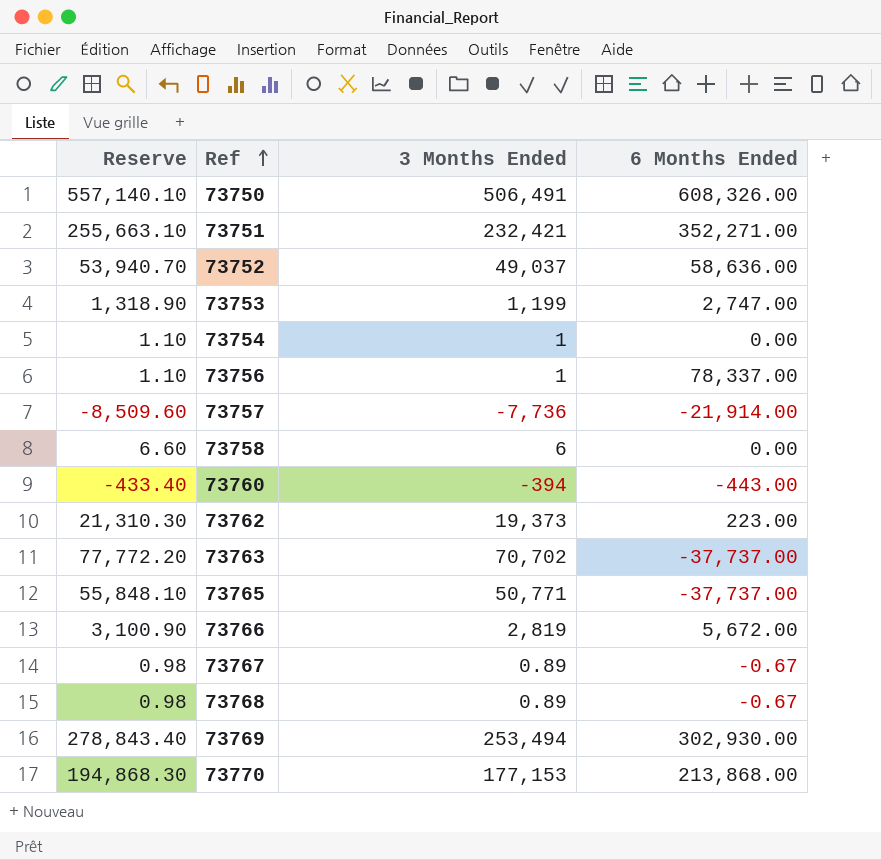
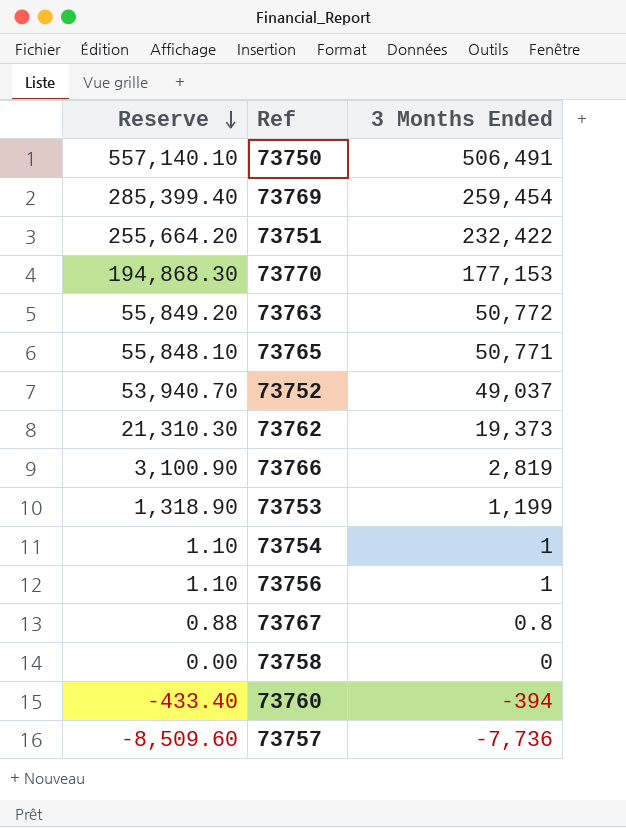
row order: Ref ascending -> Reserve descending
column 6 Months Ended | position: 4 -> none
row 73768: 0.98 | 0.89 | -0.67 -> none
73769 | Reserve: 278,843.40 -> 285,399.40
73769 | 3 Months Ended: 253,494 -> 259,454
73751 | Reserve: 255,663.10 -> 255,664.20
73751 | 3 Months Ended: 232,421 -> 232,422
73763 | Reserve: 77,772.20 -> 55,849.20
73763 | 3 Months Ended: 70,702 -> 50,772
73767 | Reserve: 0.98 -> 0.88
73767 | 3 Months Ended: 0.89 -> 0.8
73758 | Reserve: 6.60 -> 0.00
73758 | 3 Months Ended: 6 -> 0

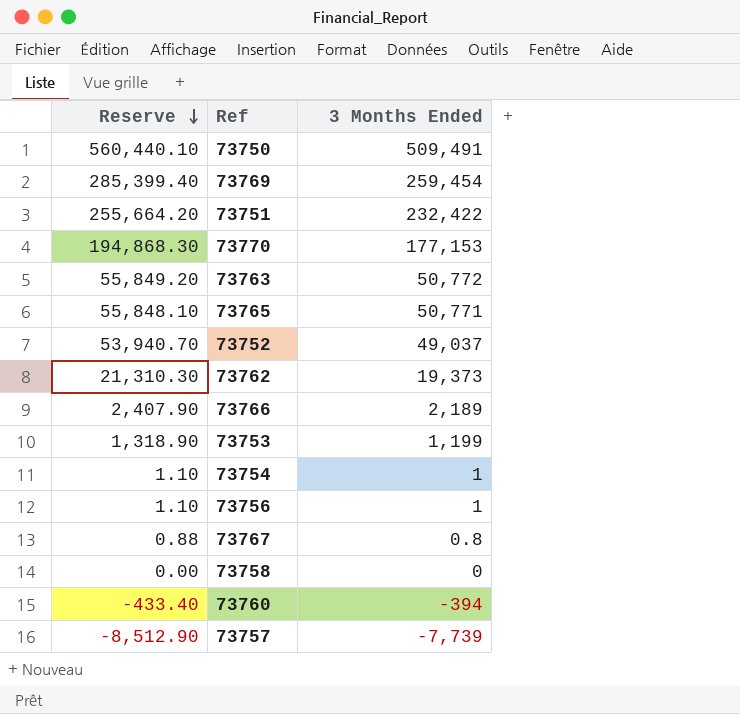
73750 | Reserve: 557,140.10 -> 560,440.10
73750 | 3 Months Ended: 506,491 -> 509,491
73766 | Reserve: 3,100.90 -> 2,407.90
73766 | 3 Months Ended: 2,819 -> 2,189
73757 | Reserve: -8,509.60 -> -8,512.90
73757 | 3 Months Ended: -7,736 -> -7,739

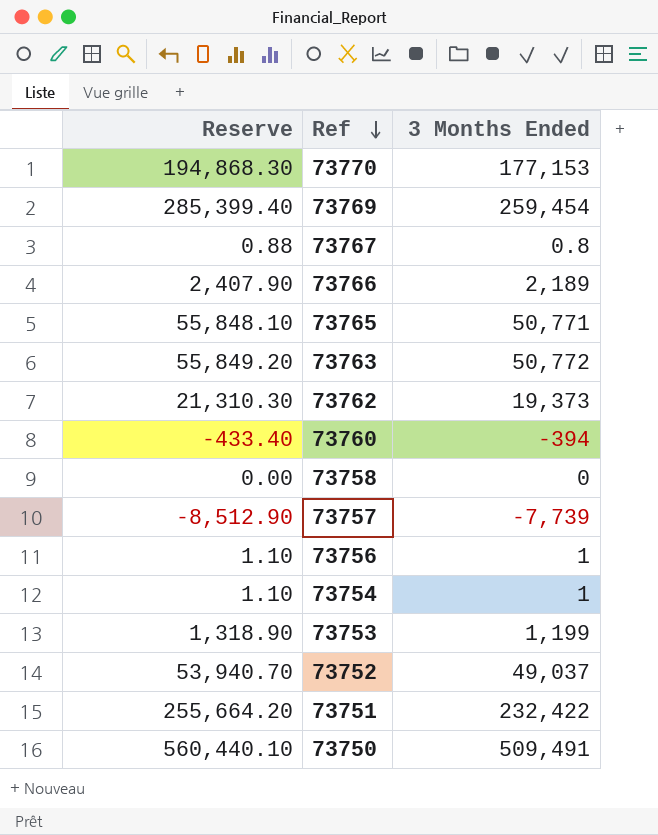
row order: Reserve descending -> Ref descending

